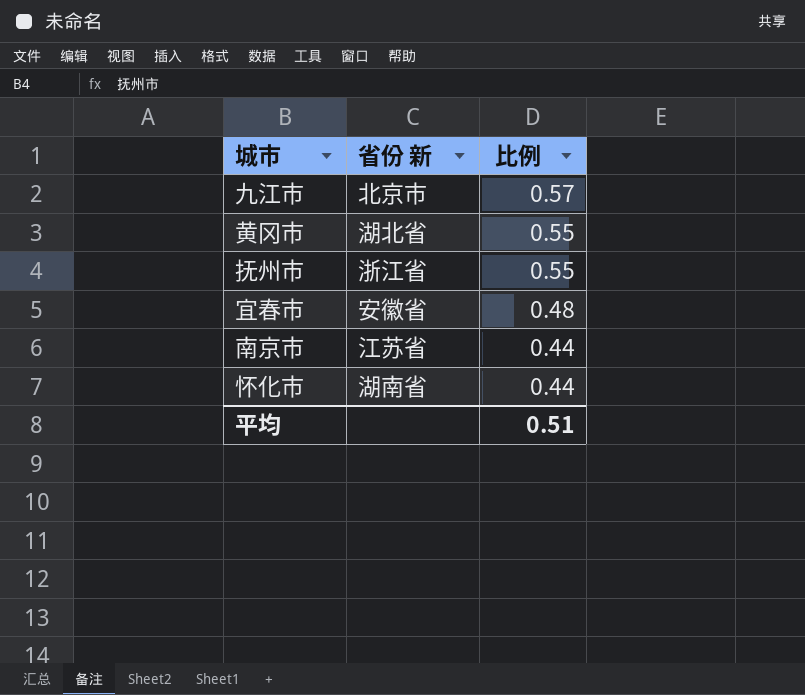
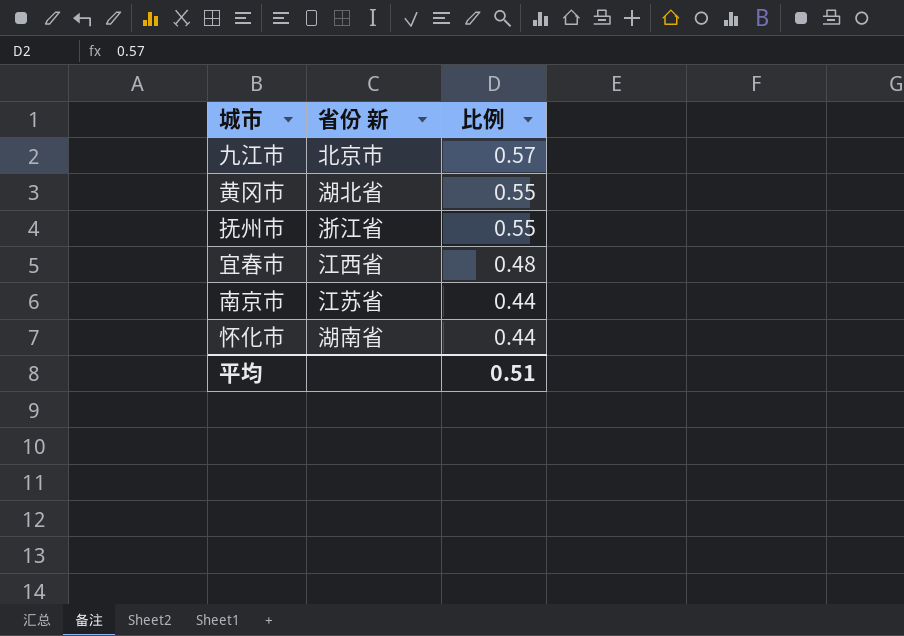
宜春市 | 省份 新: 安徽省 -> 江西省

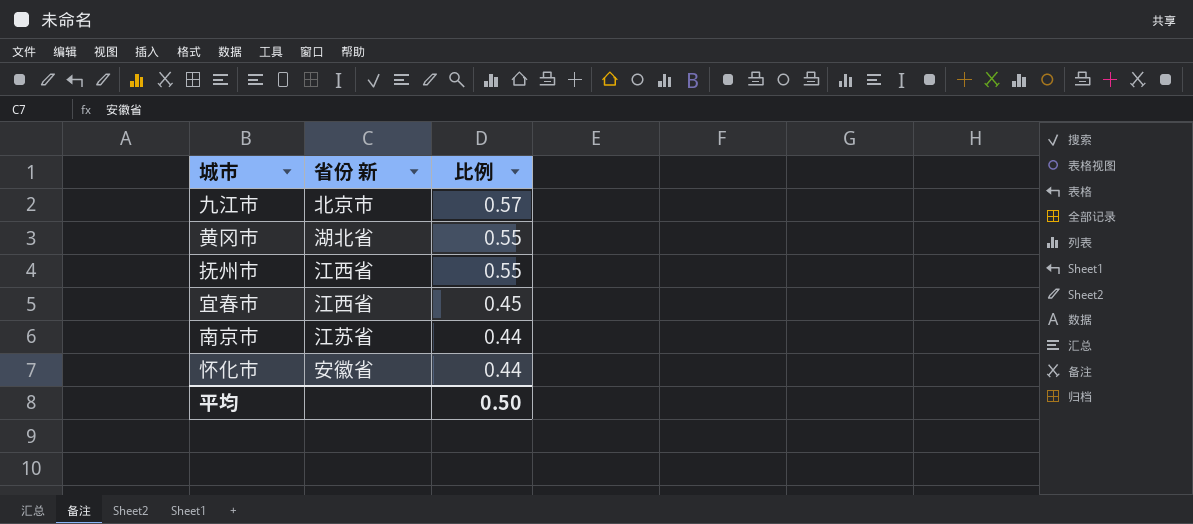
抚州市 | 省份 新: 浙江省 -> 江西省
宜春市 | 比例: 0.48 -> 0.45
怀化市 | 省份 新: 湖南省 -> 安徽省
平均 | 比例: 0.51 -> 0.50

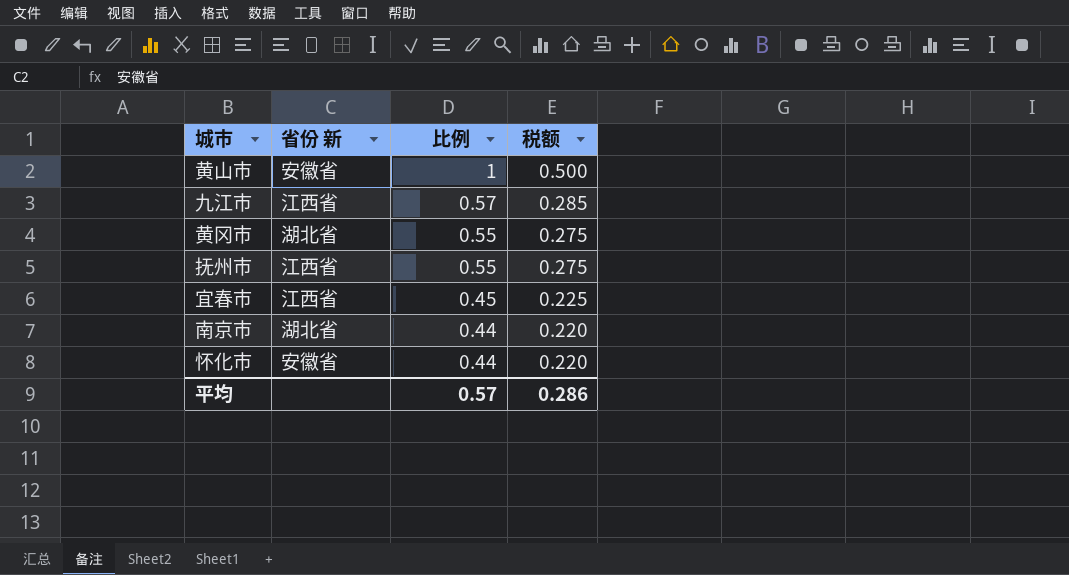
column 税额 | formula: none -> [比例] * 0.5
row 黄山市: none -> 安徽省 | 1 | 0.500
九江市 | 省份 新: 北京市 -> 江西省
南京市 | 省份 新: 江苏省 -> 湖北省
平均 | 比例: 0.50 -> 0.57

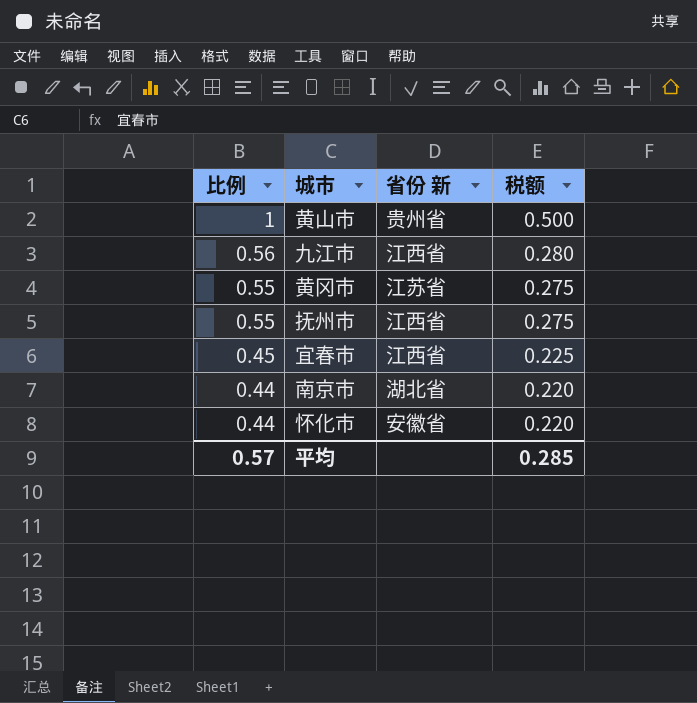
column 比例 | position: 3 -> 1
黄山市 | 省份 新: 安徽省 -> 贵州省
九江市 | 比例: 0.57 -> 0.56
九江市 | 税额: 0.285 -> 0.280
黄冈市 | 省份 新: 湖北省 -> 江苏省
平均 | 税额: 0.286 -> 0.285

